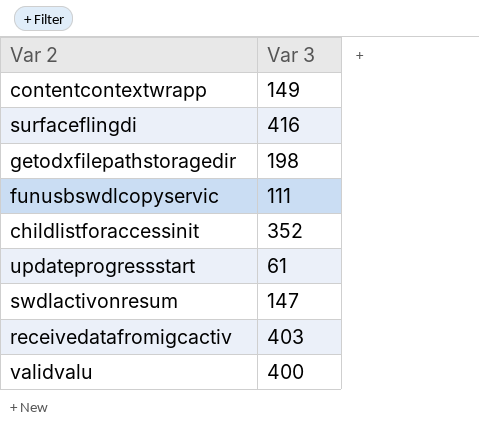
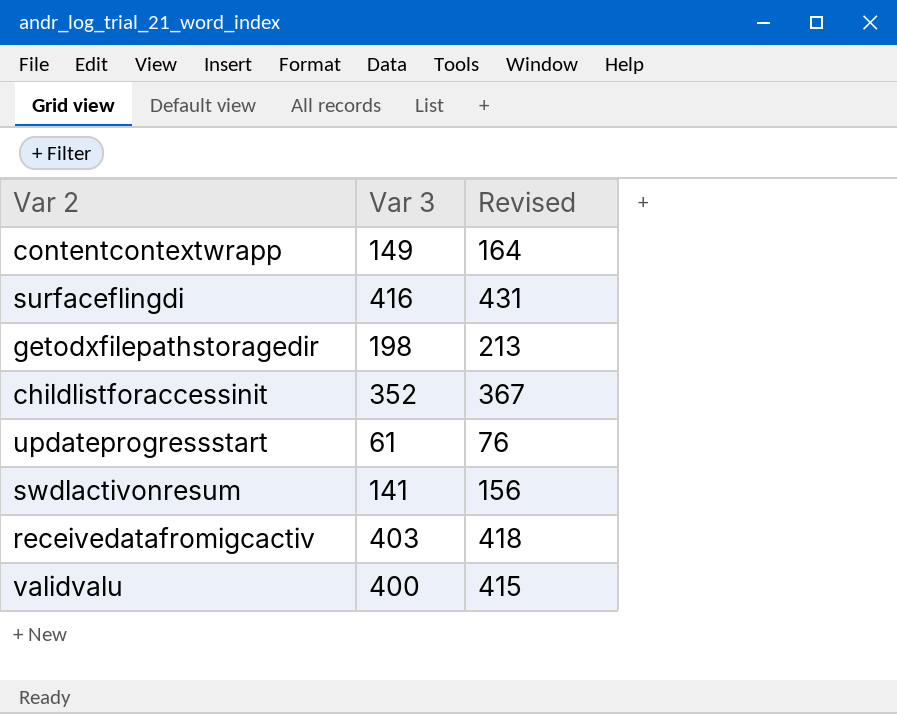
column Revised | formula: none -> [Var 3] + 15
row funusbswdlcopyservic: 111 -> none
swdlactivonresum | Var 3: 147 -> 141

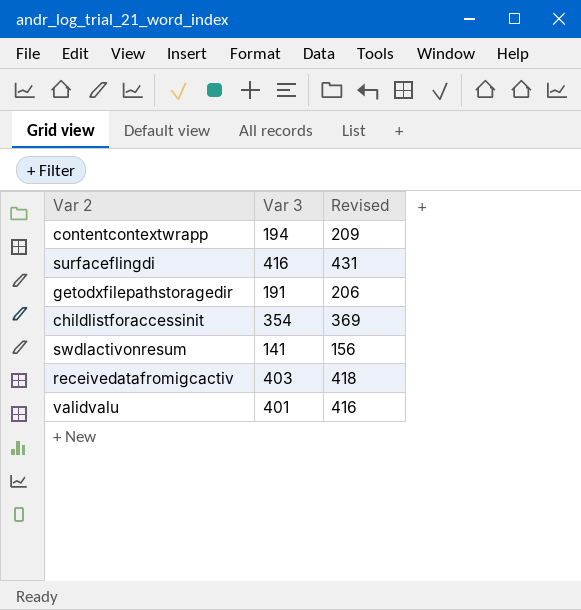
row updateprogressstart: 61 | 76 -> none
contentcontextwrapp | Var 3: 149 -> 194
contentcontextwrapp | Revised: 164 -> 209
getodxfilepathstoragedir | Var 3: 198 -> 191
getodxfilepathstoragedir | Revised: 213 -> 206
childlistforaccessinit | Var 3: 352 -> 354
childlistforaccessinit | Revised: 367 -> 369
validvalu | Var 3: 400 -> 401
validvalu | Revised: 415 -> 416

